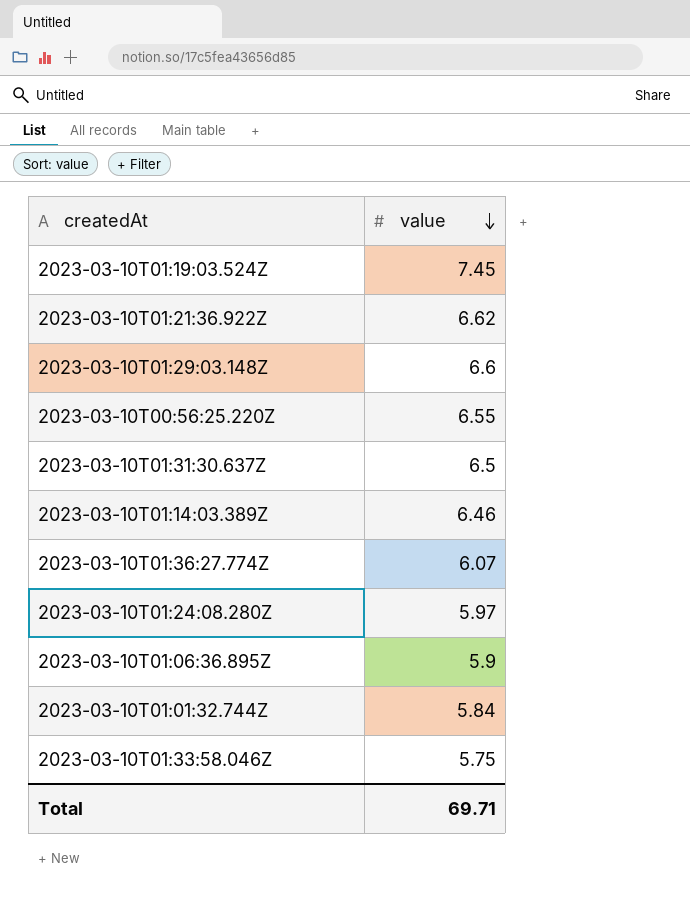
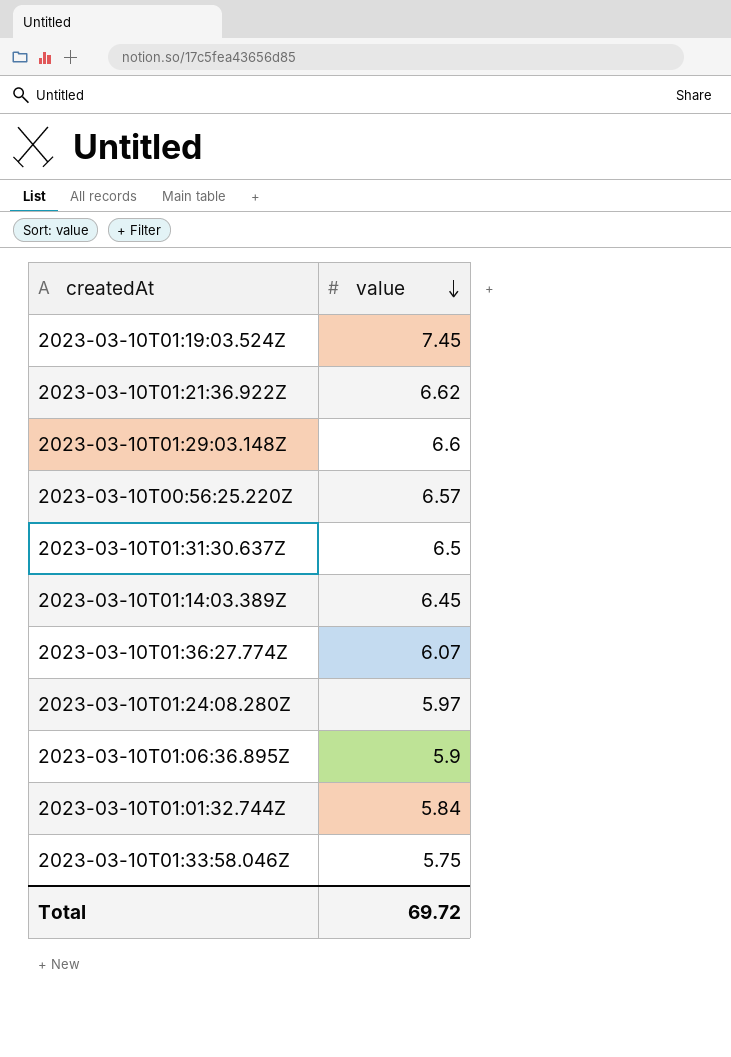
2023-03-10T00:56:25.220Z | value: 6.55 -> 6.57
2023-03-10T01:14:03.389Z | value: 6.46 -> 6.45
Total | value: 69.71 -> 69.72

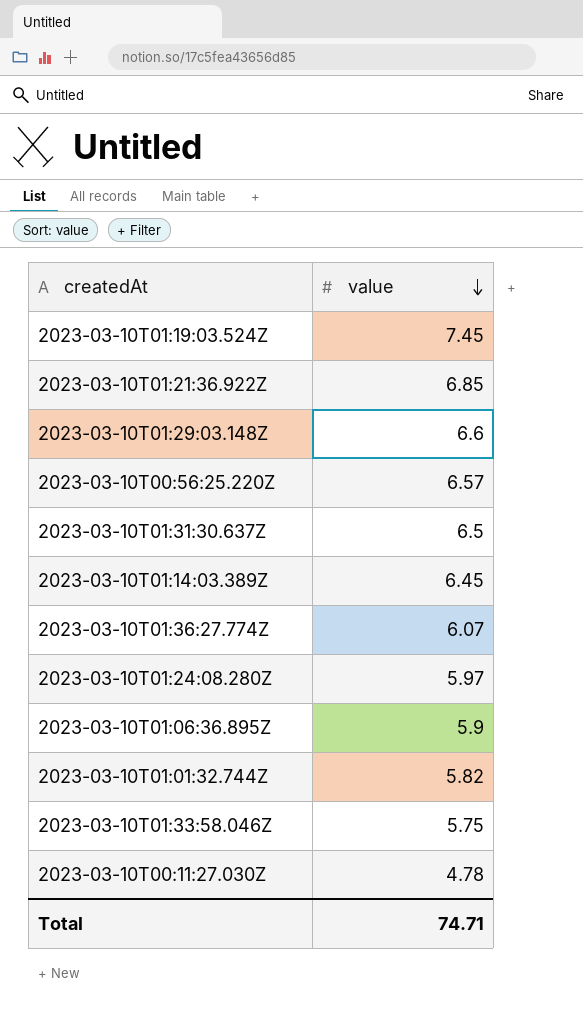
2023-03-10T01:21:36.922Z | value: 6.62 -> 6.85
2023-03-10T01:01:32.744Z | value: 5.84 -> 5.82
row 2023-03-10T00:11:27.030Z: none -> 4.78
Total | value: 69.72 -> 74.71

